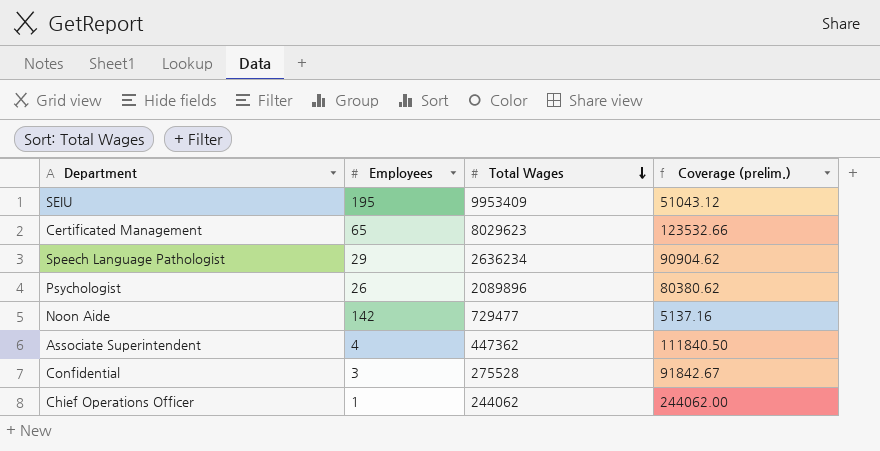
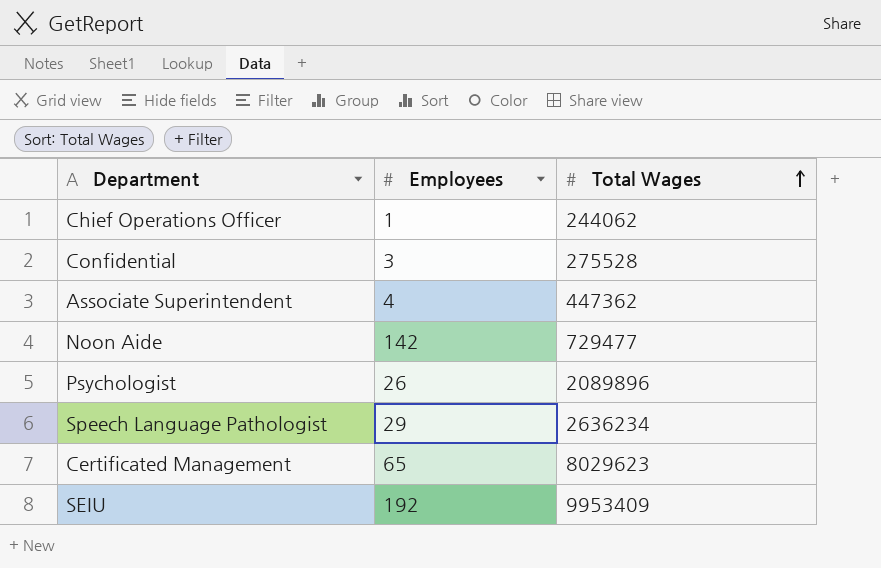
row order: Total Wages descending -> Total Wages ascending
column Coverage (prelim.) | formula: [Total Wages] / [Employees] -> none
SEIU | Employees: 195 -> 192

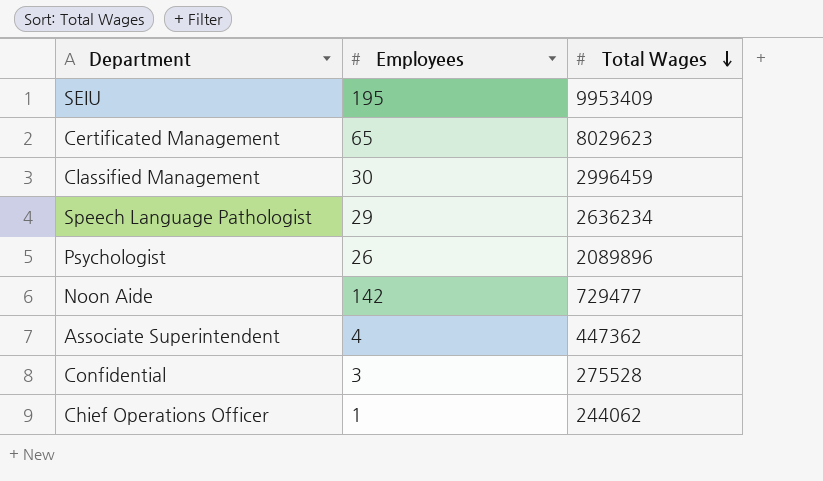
row order: Total Wages ascending -> Total Wages descending
SEIU | Employees: 192 -> 195
row Classified Management: none -> 30 | 2996459

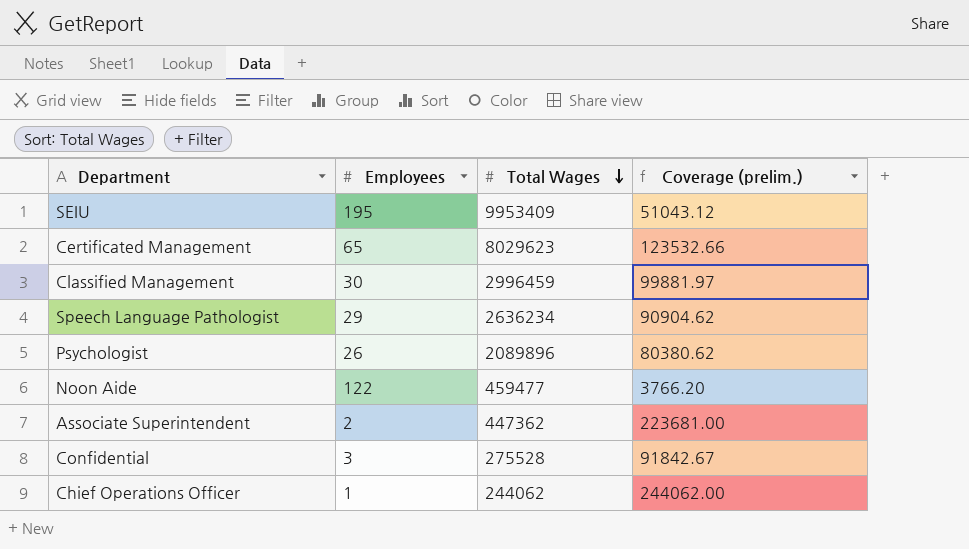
column Coverage (prelim.) | formula: none -> [Total Wages] / [Employees]
Noon Aide | Employees: 142 -> 122
Noon Aide | Total Wages: 729477 -> 459477
Associate Superintendent | Employees: 4 -> 2

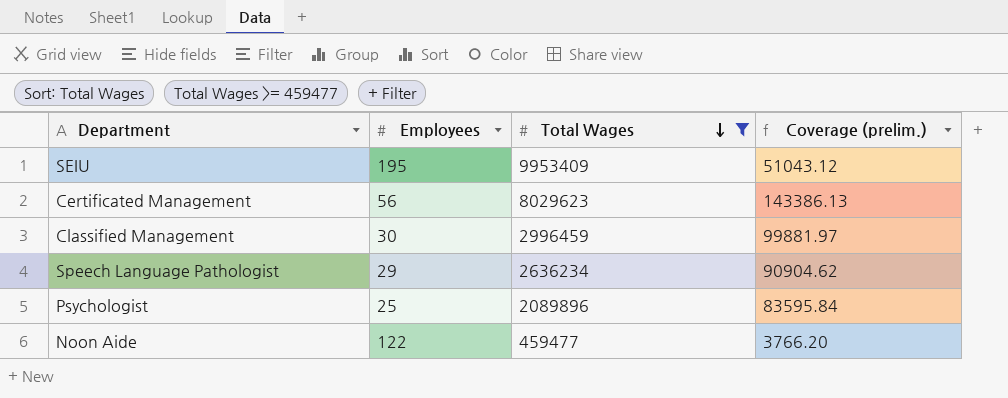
filter: none -> Total Wages >= 459477
Certificated Management | Employees: 65 -> 56
Certificated Management | Coverage (prelim.): 123532.66 -> 143386.13
Psychologist | Employees: 26 -> 25
Psychologist | Coverage (prelim.): 80380.62 -> 83595.84

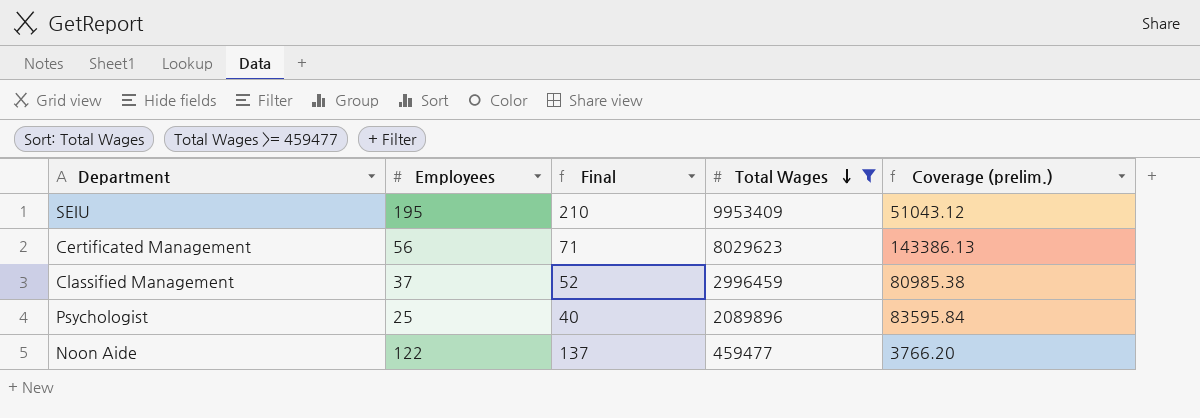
column Final | formula: none -> [Employees] + 15
row Speech Language Pathologist: 29 | 2636234 | 90904.62 -> none
Classified Management | Employees: 30 -> 37
Classified Management | Coverage (prelim.): 99881.97 -> 80985.38

